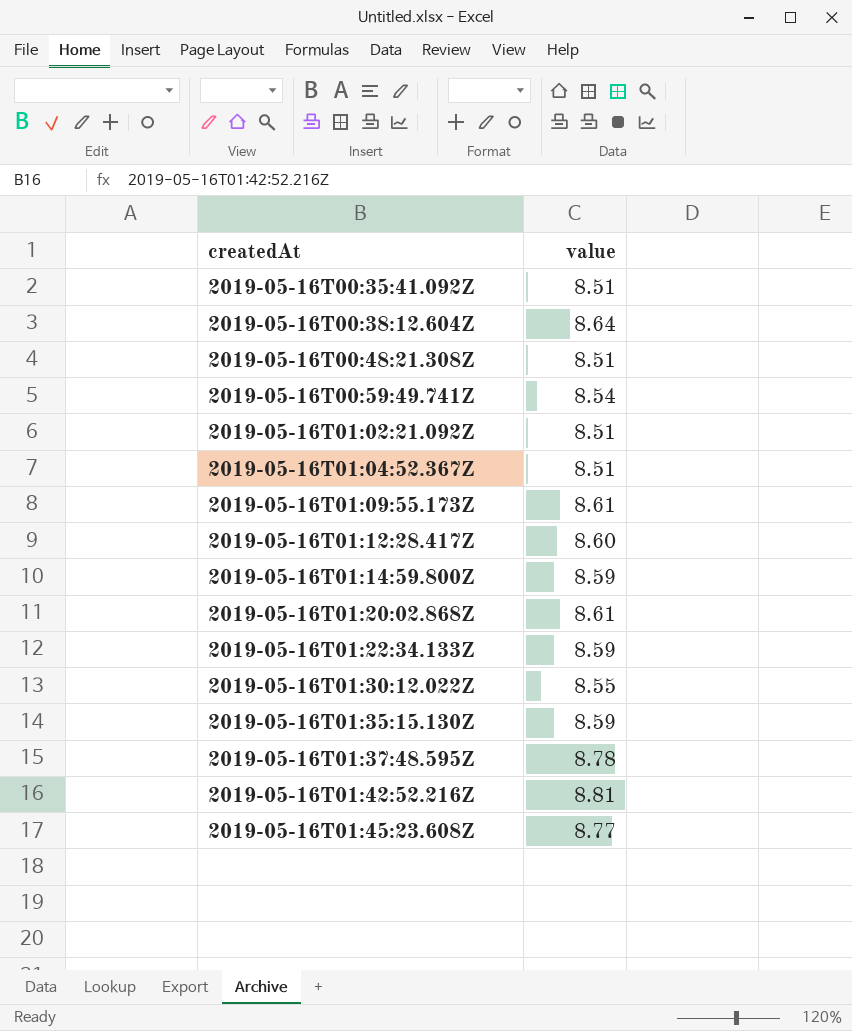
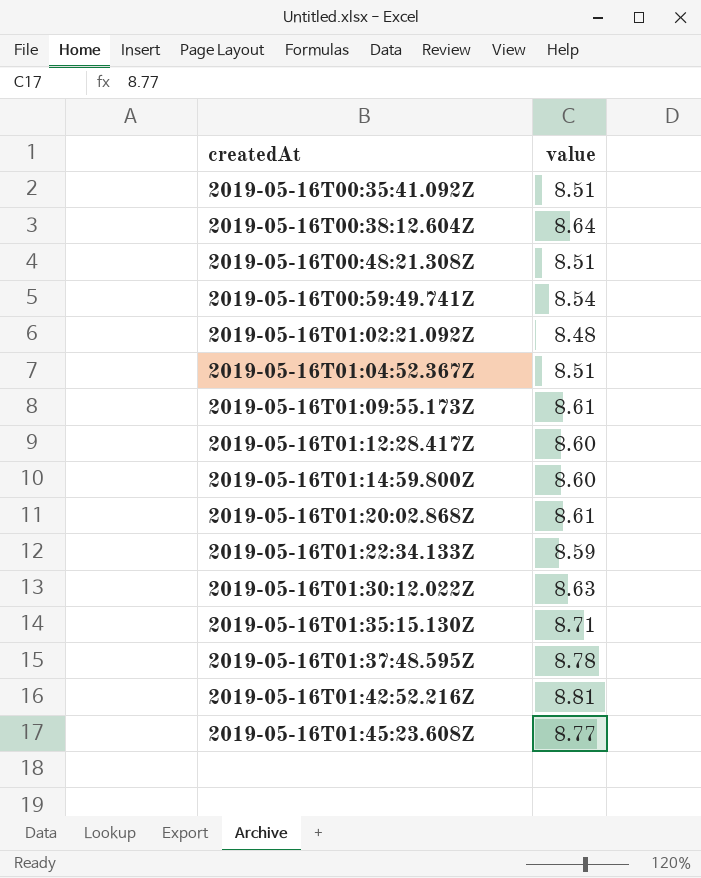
2019-05-16T01:02:21.092Z | value: 8.51 -> 8.48
2019-05-16T01:14:59.800Z | value: 8.59 -> 8.60
2019-05-16T01:30:12.022Z | value: 8.55 -> 8.63
2019-05-16T01:35:15.130Z | value: 8.59 -> 8.71

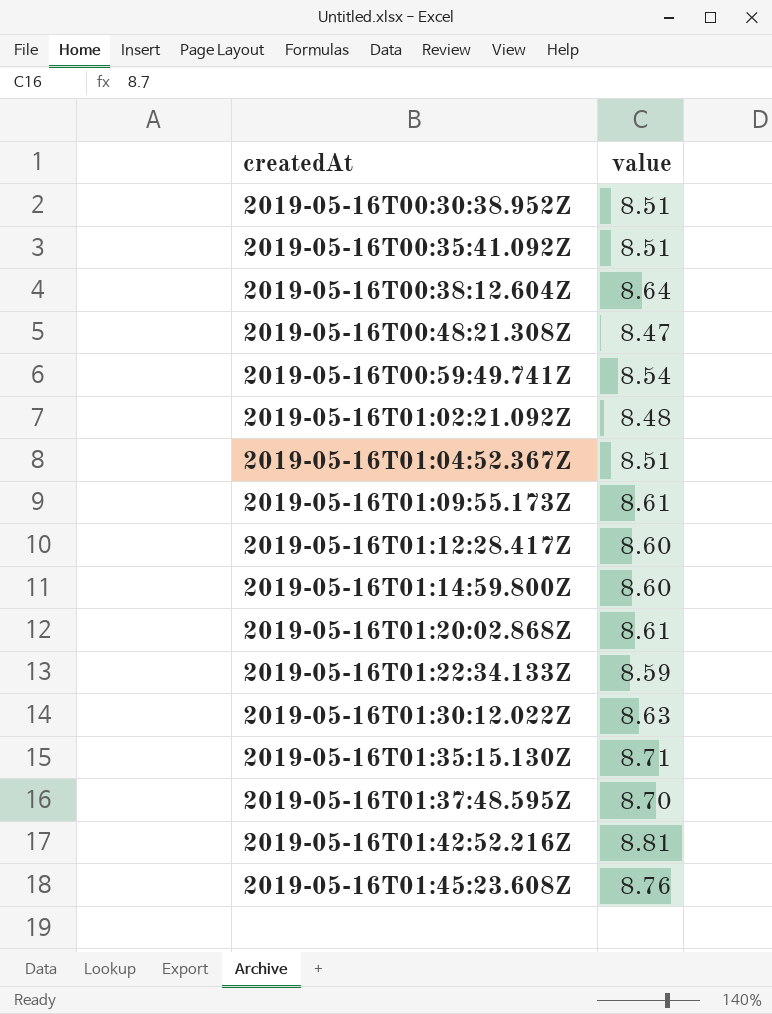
row 2019-05-16T00:30:38.952Z: none -> 8.51
2019-05-16T00:48:21.308Z | value: 8.51 -> 8.47
2019-05-16T01:37:48.595Z | value: 8.78 -> 8.70
2019-05-16T01:45:23.608Z | value: 8.77 -> 8.76

